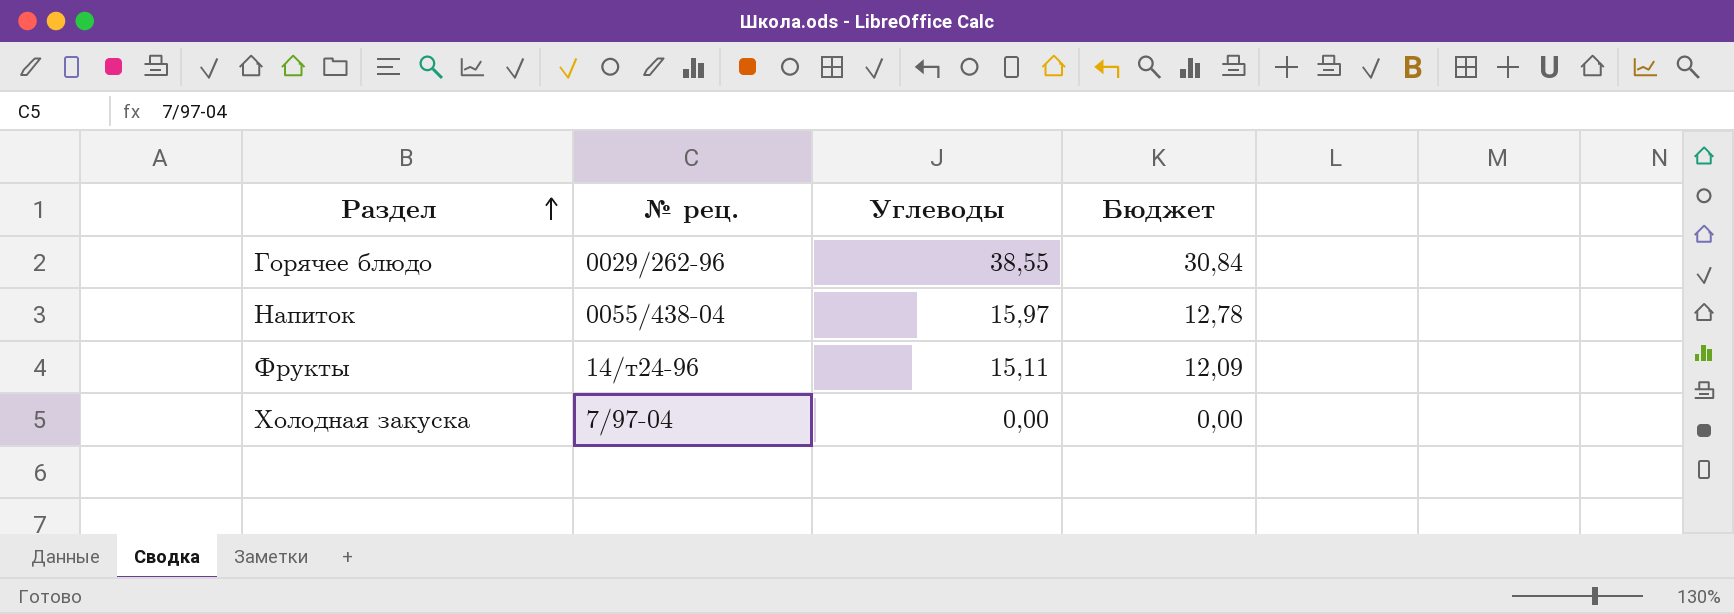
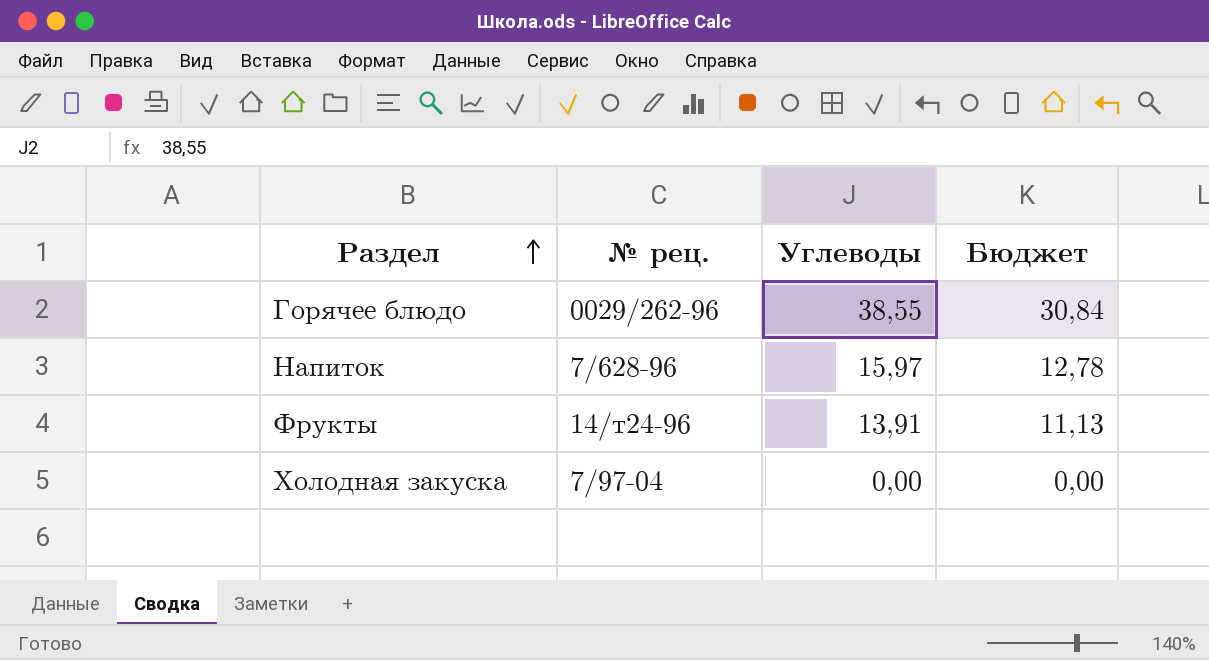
Напиток | № рец.: 0055/438-04 -> 7/628-96
Фрукты | Углеводы: 15,11 -> 13,91
Фрукты | Бюджет: 12,09 -> 11,13

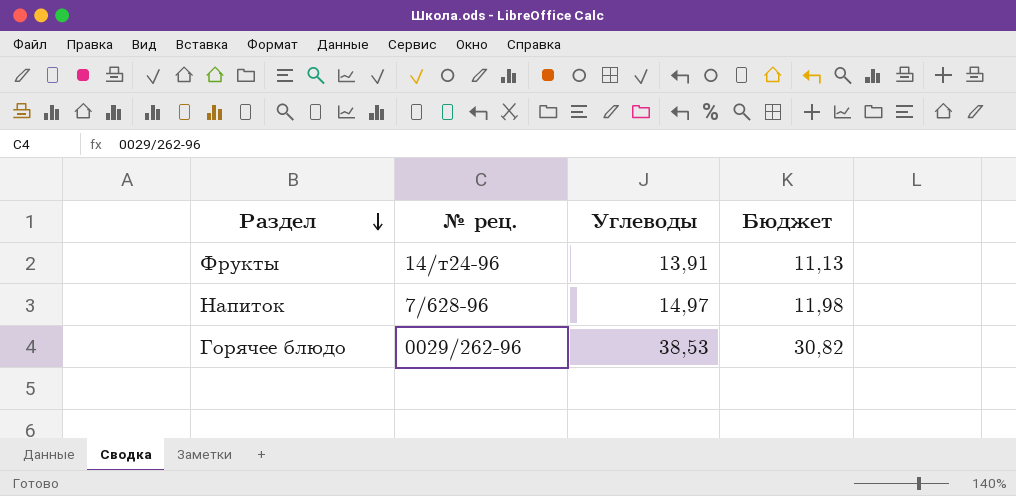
row order: Раздел ascending -> Раздел descending
row Холодная закуска: 7/97-04 | 0,00 | 0,00 -> none
Напиток | Углеводы: 15,97 -> 14,97
Напиток | Бюджет: 12,78 -> 11,98
Горячее блюдо | Углеводы: 38,55 -> 38,53
Горячее блюдо | Бюджет: 30,84 -> 30,82

